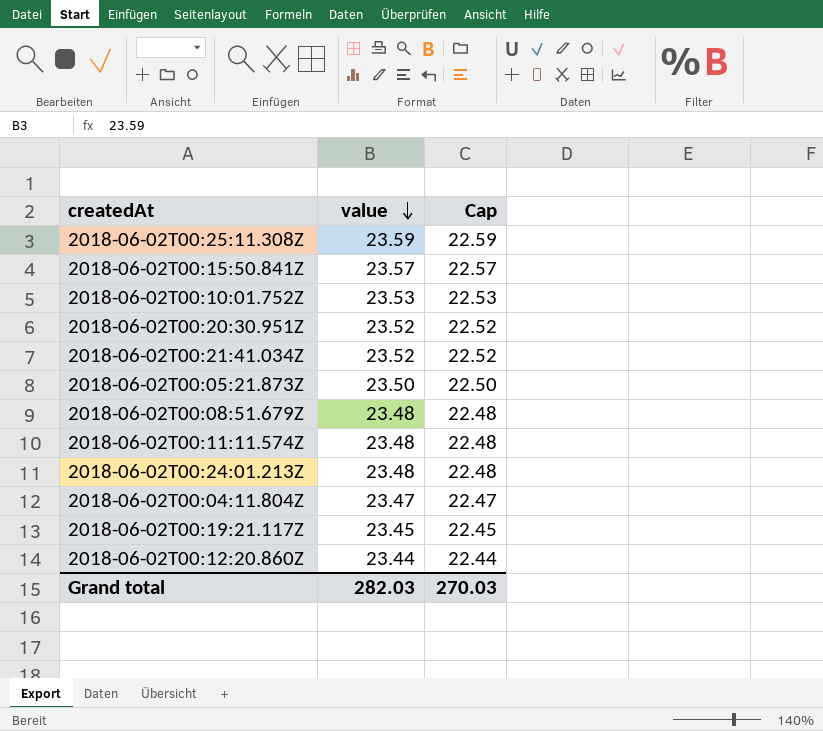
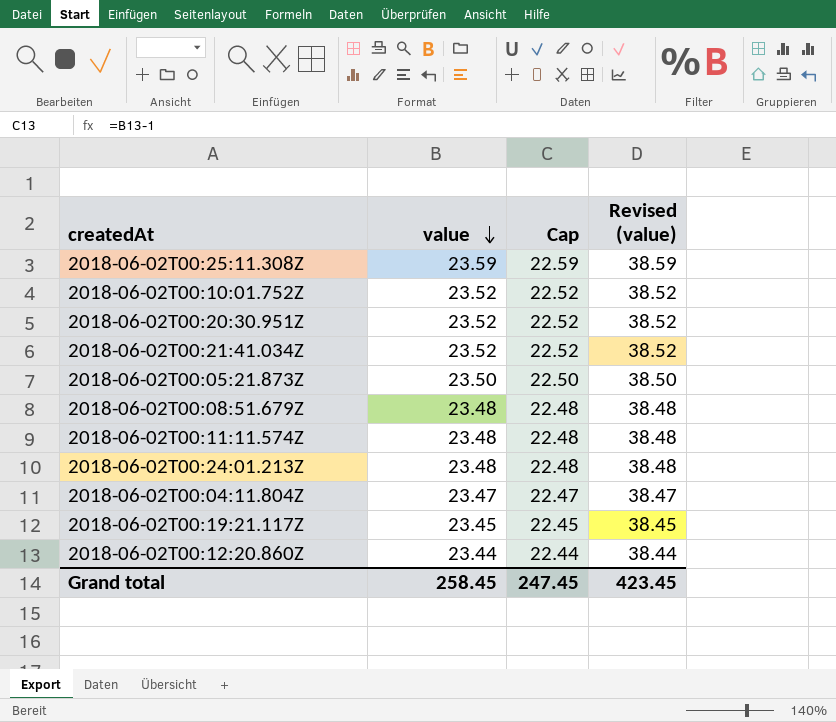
column Revised (value) | formula: none -> [value] + 15
row 2018-06-02T00:15:50.841Z: 23.57 | 22.57 -> none
2018-06-02T00:10:01.752Z | value: 23.53 -> 23.52
2018-06-02T00:10:01.752Z | Cap: 22.53 -> 22.52
Grand total | value: 282.03 -> 258.45
Grand total | Cap: 270.03 -> 247.45

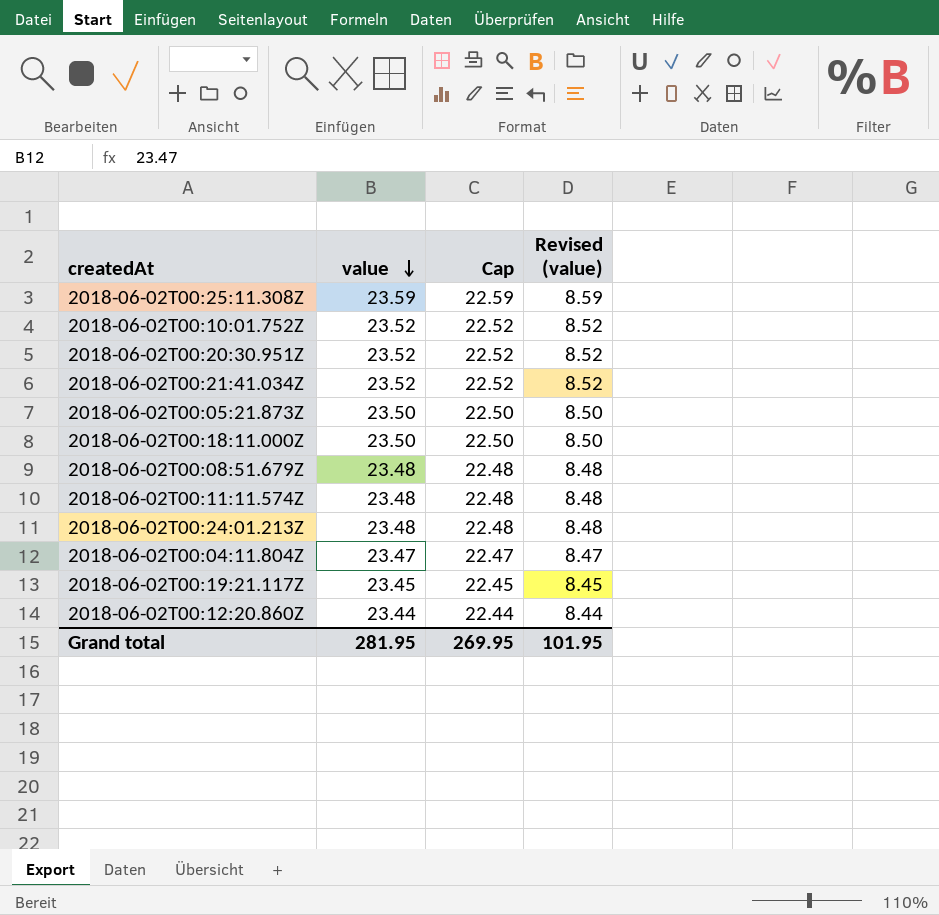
column Revised (value) | formula: [value] + 15 -> [value] - 15
row 2018-06-02T00:18:11.000Z: none -> 23.50 | 22.50 | 8.50
Grand total | value: 258.45 -> 281.95
Grand total | Cap: 247.45 -> 269.95
Grand total | Revised (value): 423.45 -> 101.95

